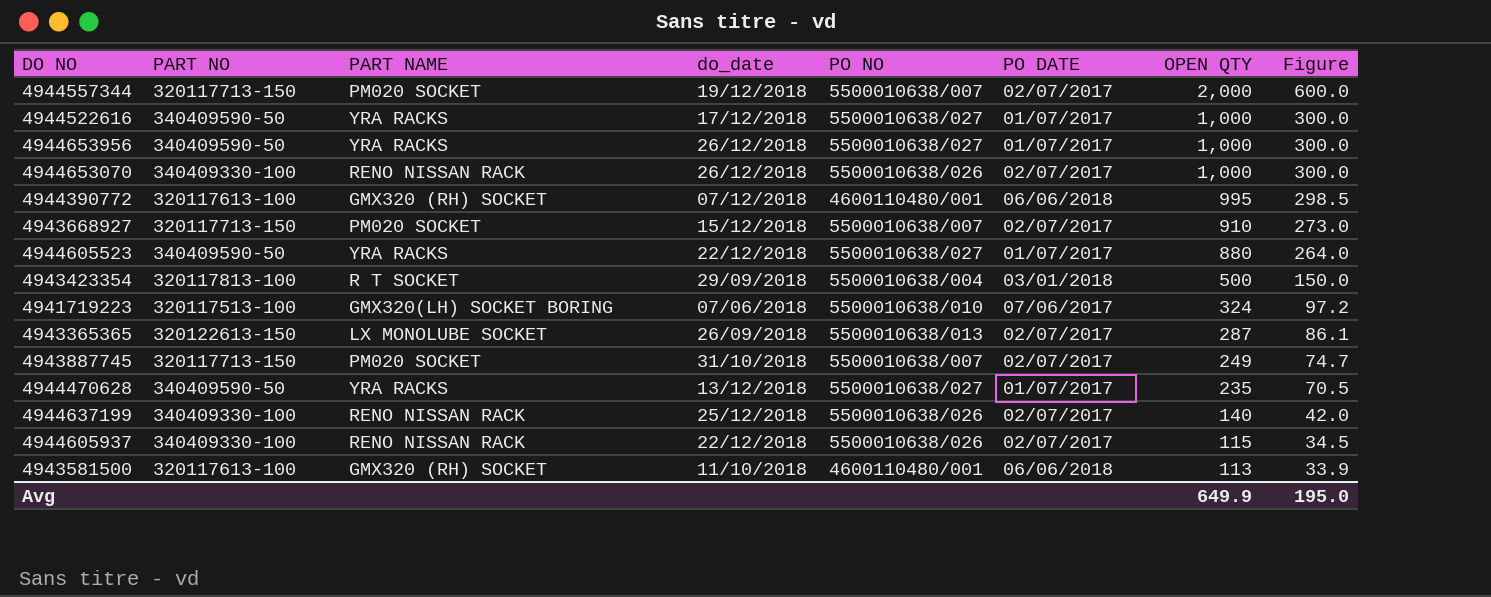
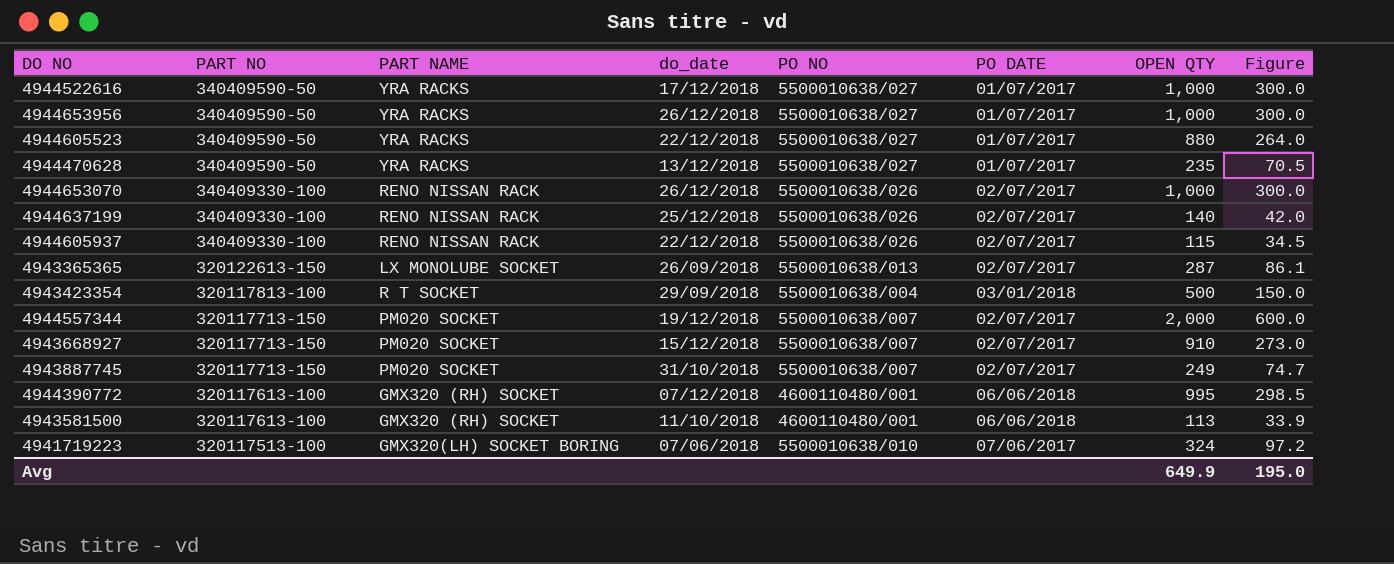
row order: OPEN QTY descending -> PART NO descending

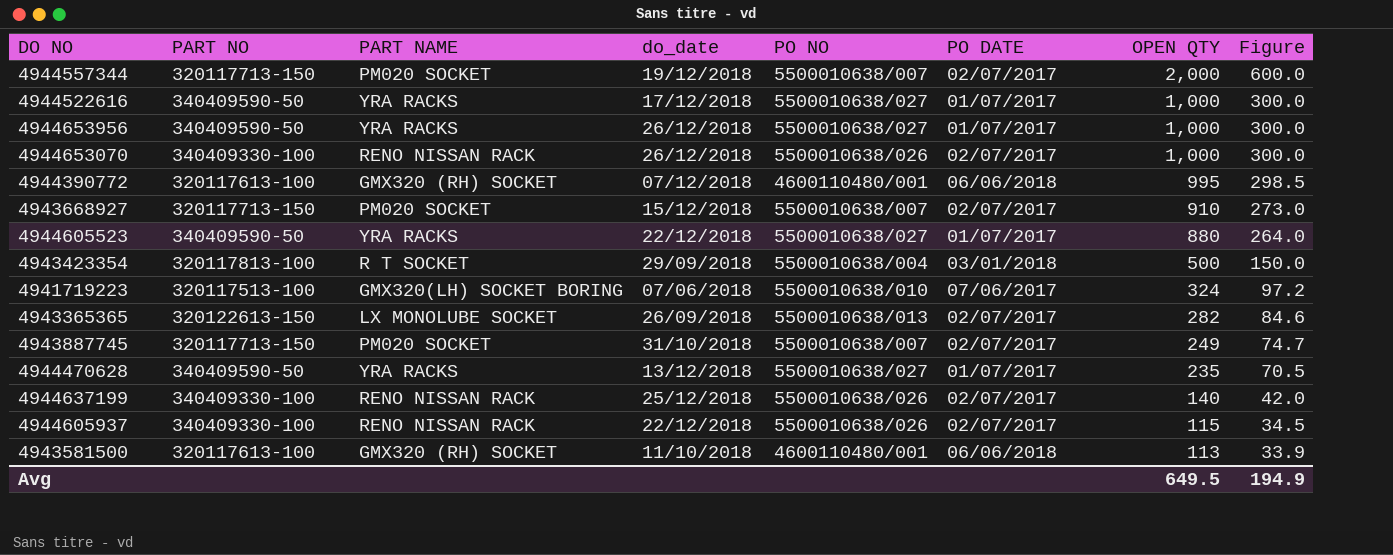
row order: PART NO descending -> OPEN QTY descending
4943365365 | OPEN QTY: 287 -> 282
4943365365 | Figure: 86.1 -> 84.6
Avg | OPEN QTY: 649.9 -> 649.5
Avg | Figure: 195.0 -> 194.9

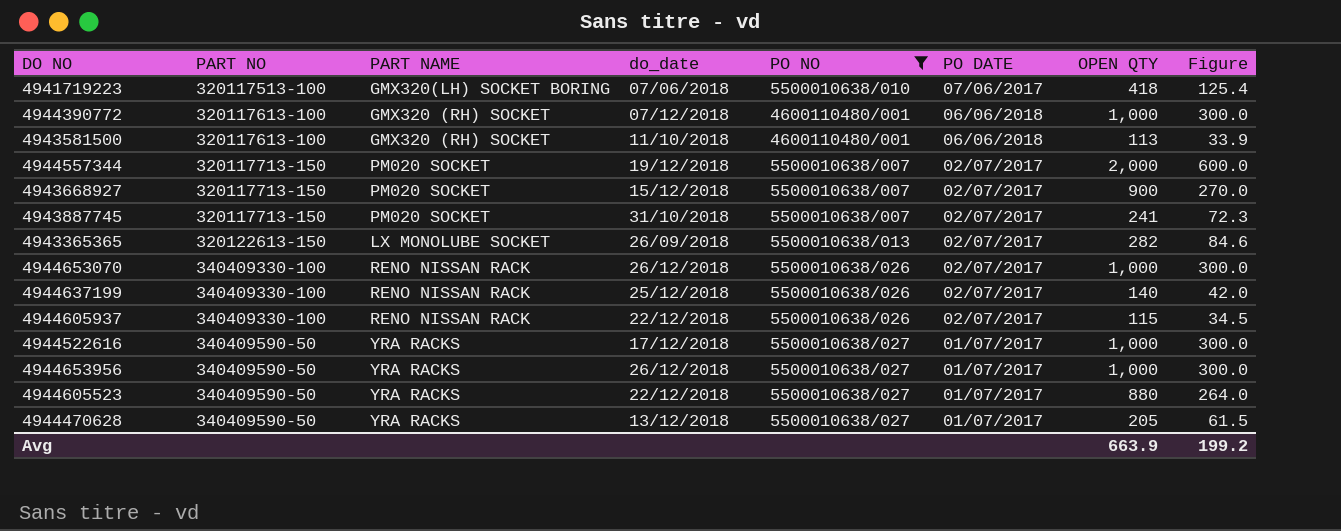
filter: none -> PO NO != 5500010638/004
row order: OPEN QTY descending -> PART NO ascending
4941719223 | OPEN QTY: 324 -> 418
4941719223 | Figure: 97.2 -> 125.4
4944390772 | OPEN QTY: 995 -> 1,000
4944390772 | Figure: 298.5 -> 300.0
4943668927 | OPEN QTY: 910 -> 900
4943668927 | Figure: 273.0 -> 270.0
4943887745 | OPEN QTY: 249 -> 241
4943887745 | Figure: 74.7 -> 72.3
4944470628 | OPEN QTY: 235 -> 205
4944470628 | Figure: 70.5 -> 61.5
Avg | OPEN QTY: 649.5 -> 663.9
Avg | Figure: 194.9 -> 199.2

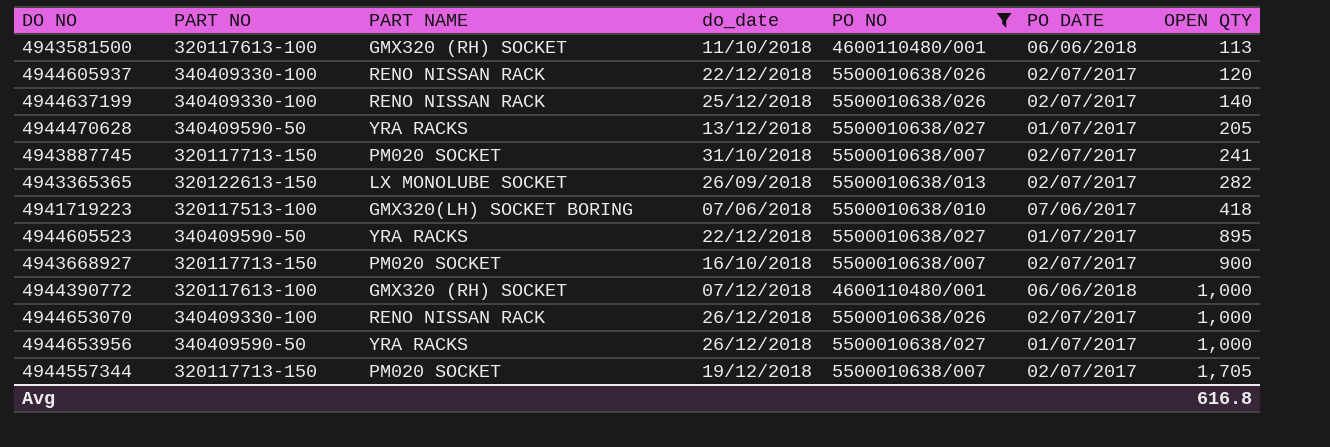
row order: PART NO ascending -> OPEN QTY ascending
column Figure | formula: [OPEN QTY] * 0.3 -> none
row 4944522616: 340409590-50 | YRA RACKS | 17/12/2018 | 5500010638/027 | 01/07/2017 | 1,000 | 300.0 -> none
4944605937 | OPEN QTY: 115 -> 120
4944605523 | OPEN QTY: 880 -> 895
4943668927 | do_date: 15/12/2018 -> 16/10/2018
4944557344 | OPEN QTY: 2,000 -> 1,705
Avg | OPEN QTY: 663.9 -> 616.8

